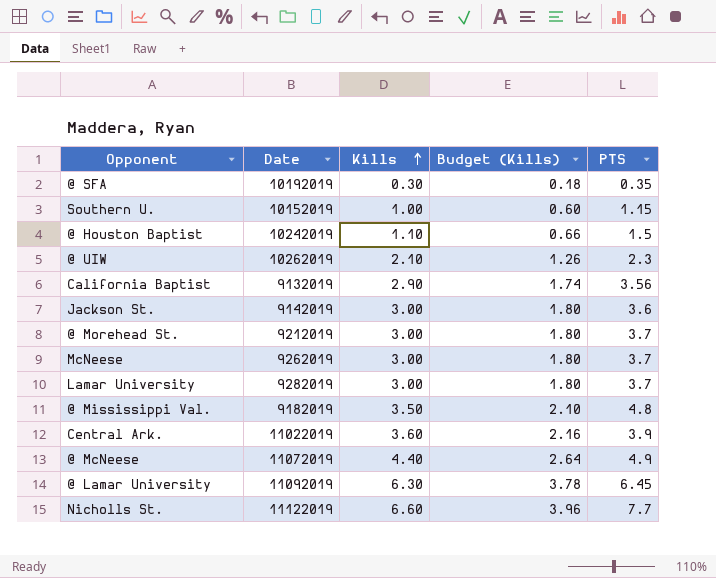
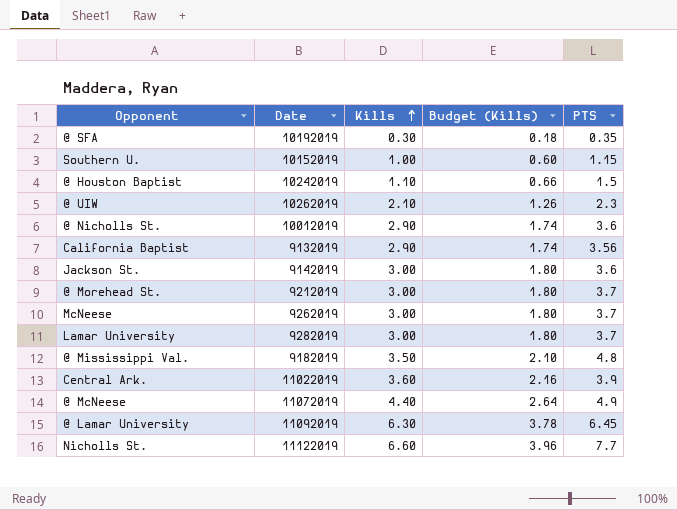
row @ Nicholls St.: none -> 10012019 | 2.90 | 1.74 | 3.6

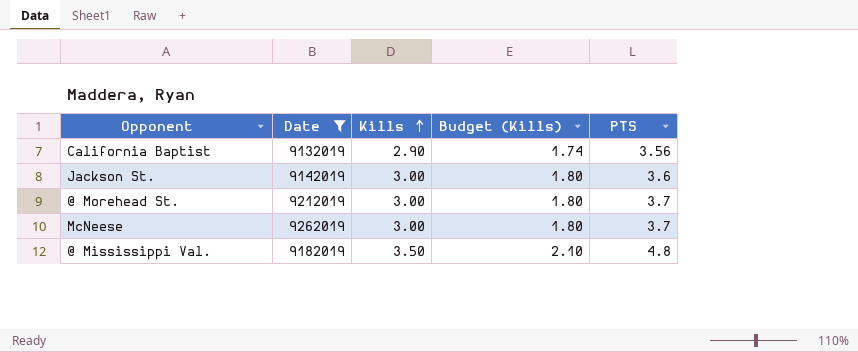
filter: none -> Date <= 9262019

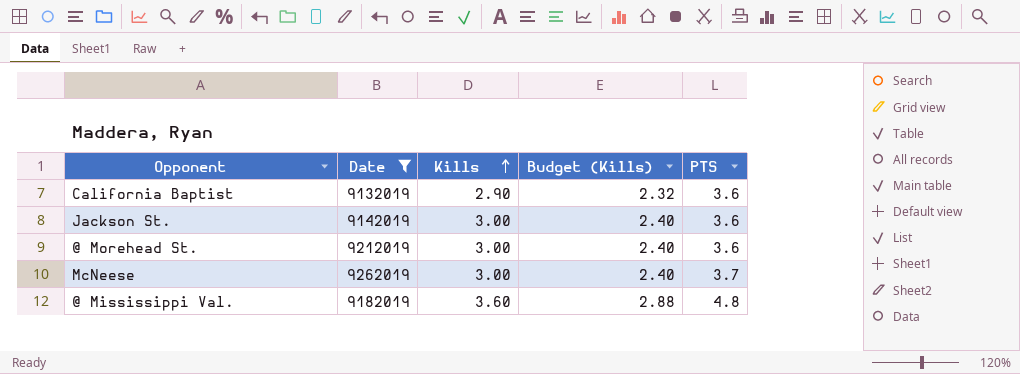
column Budget (Kills) | formula: [Kills] * 0.6 -> [Kills] * 0.8
California Baptist | PTS: 3.56 -> 3.6
@ Morehead St. | PTS: 3.7 -> 3.6
@ Mississippi Val. | Kills: 3.50 -> 3.60

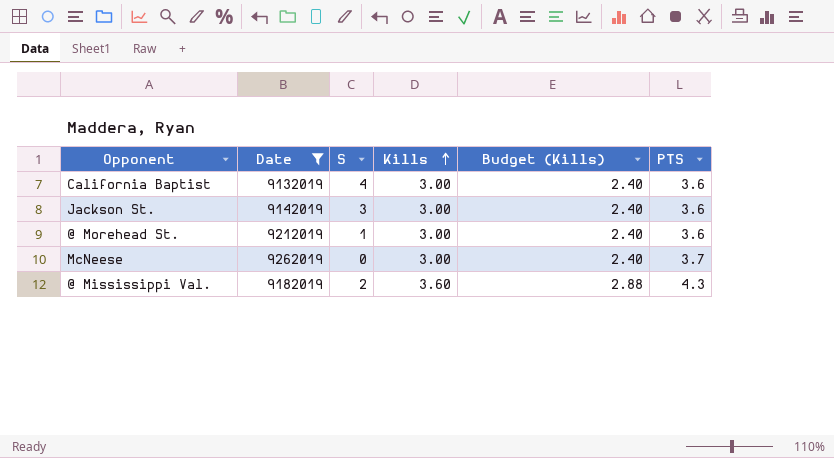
column S | position: none -> 3
California Baptist | Kills: 2.90 -> 3.00
California Baptist | Budget (Kills): 2.32 -> 2.40
@ Mississippi Val. | PTS: 4.8 -> 4.3

